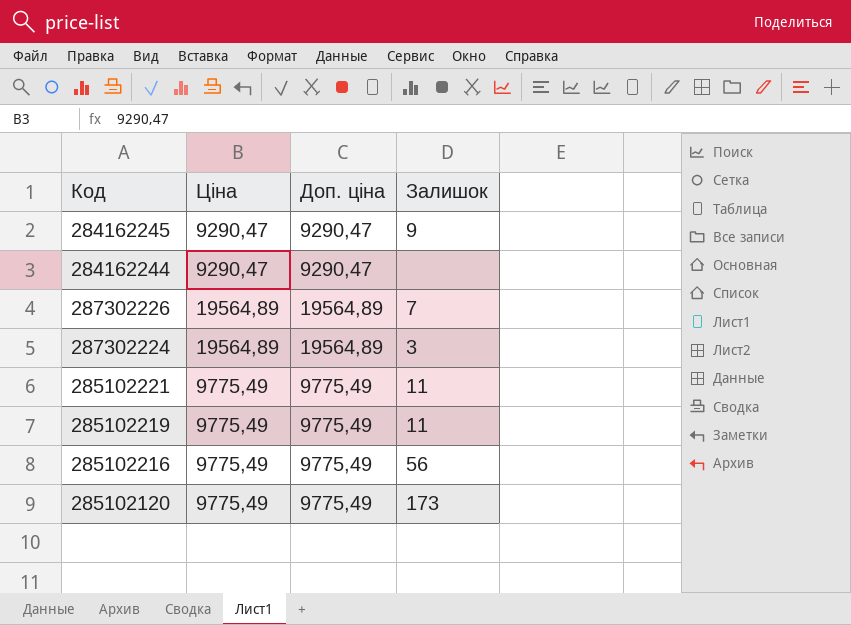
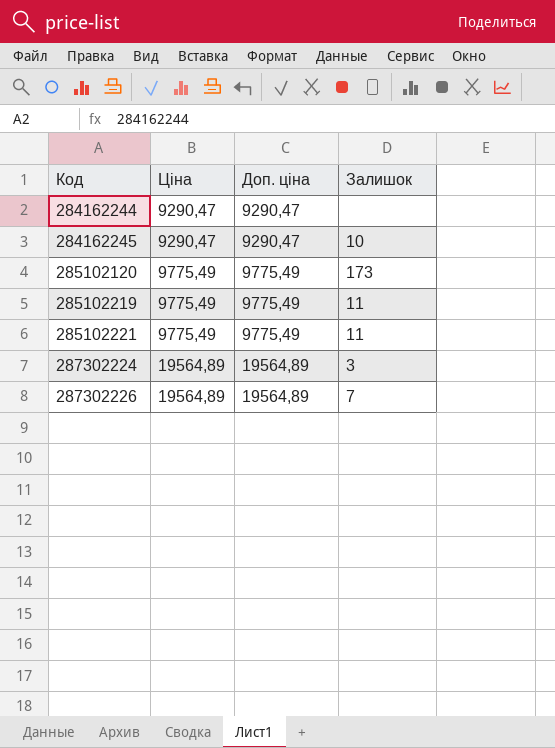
row order: none -> Код ascending
row 285102216: 9775,49 | 9775,49 | 56 -> none
284162245 | Залишок: 9 -> 10

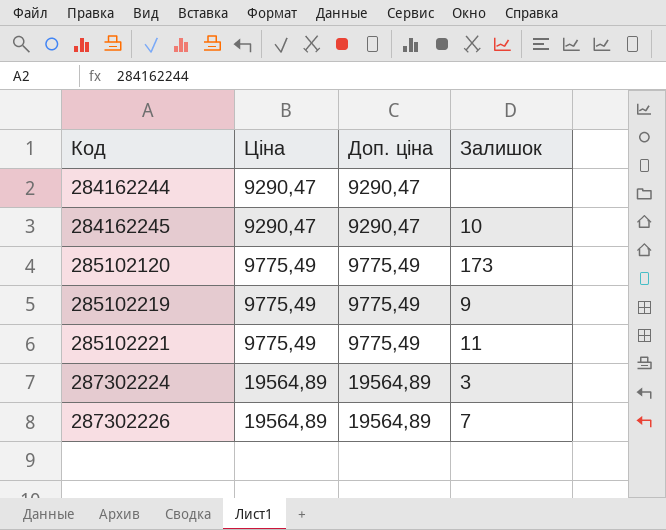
285102219 | Залишок: 11 -> 9

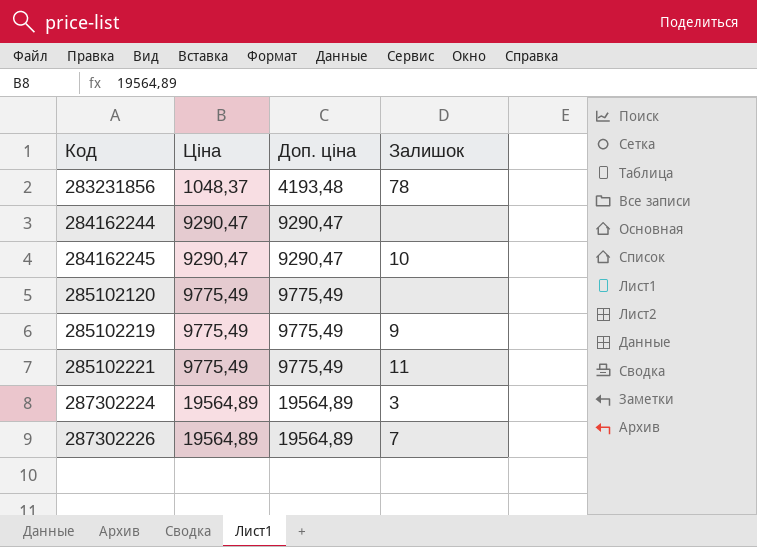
row 283231856: none -> 1048,37 | 4193,48 | 78
285102120 | Залишок: 173 -> none

